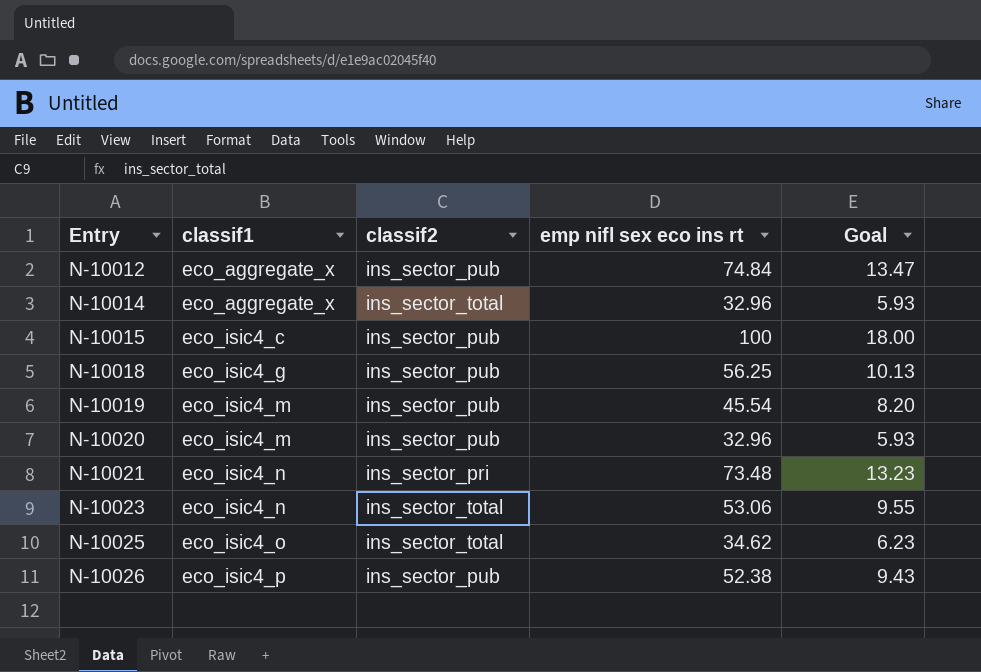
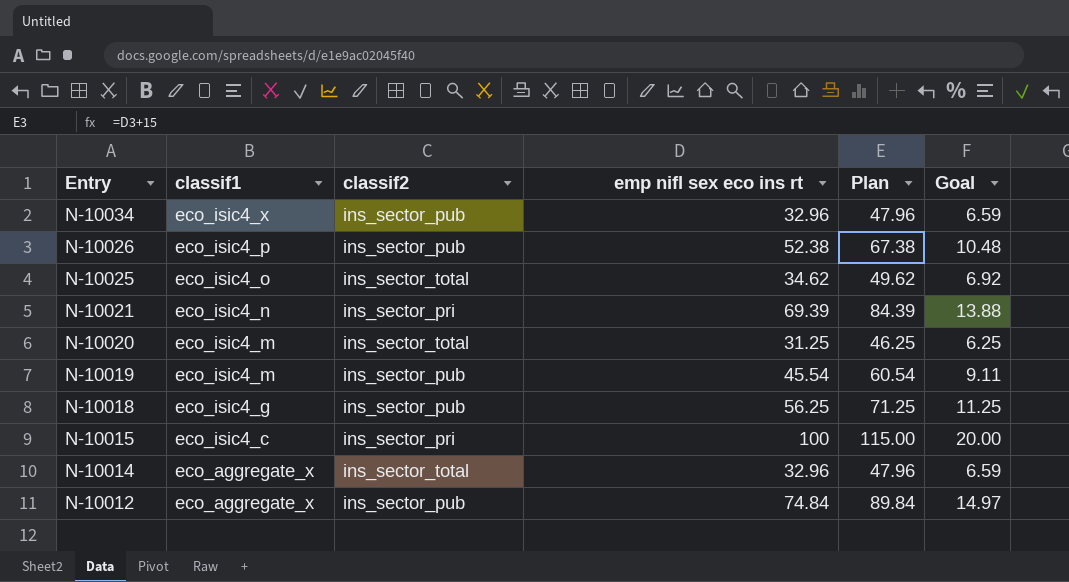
row order: Entry ascending -> Entry descending
column Plan | formula: none -> [emp nifl sex eco ins rt] + 15
column Goal | formula: [emp nifl sex eco ins rt] * 0.18 -> [emp nifl sex eco ins rt] * 0.2
row N-10023: eco_isic4_n | ins_sector_total | 53.06 | 9.55 -> none
row N-10034: none -> eco_isic4_x | ins_sector_pub | 32.96 | 47.96 | 6.59
N-10021 | emp nifl sex eco ins rt: 73.48 -> 69.39
N-10020 | classif2: ins_sector_pub -> ins_sector_total
N-10020 | emp nifl sex eco ins rt: 32.96 -> 31.25
N-10015 | classif2: ins_sector_pub -> ins_sector_pri

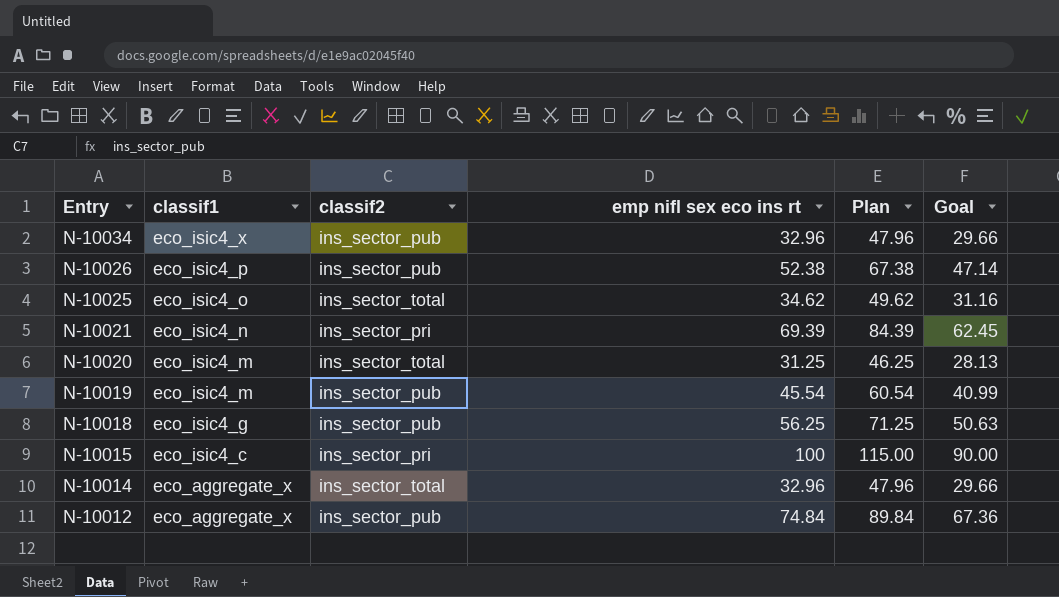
column Goal | formula: [emp nifl sex eco ins rt] * 0.2 -> [emp nifl sex eco ins rt] * 0.9

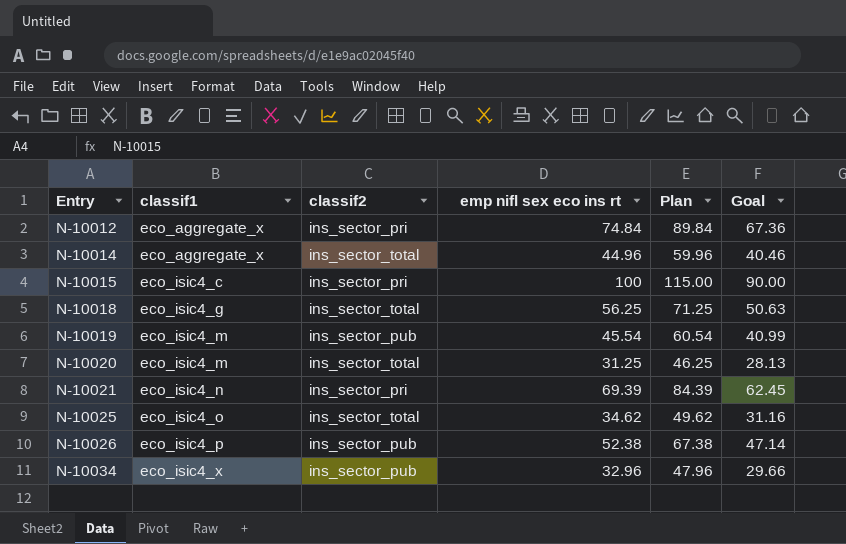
row order: Entry descending -> Entry ascending
N-10012 | classif2: ins_sector_pub -> ins_sector_pri
N-10014 | emp nifl sex eco ins rt: 32.96 -> 44.96
N-10014 | Plan: 47.96 -> 59.96
N-10014 | Goal: 29.66 -> 40.46
N-10018 | classif2: ins_sector_pub -> ins_sector_total

